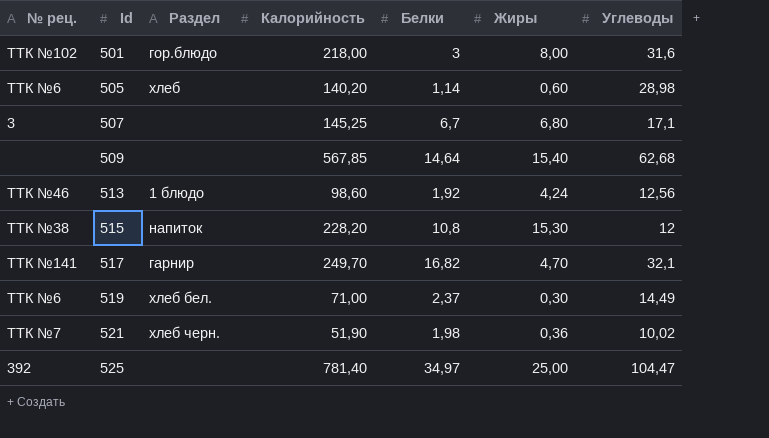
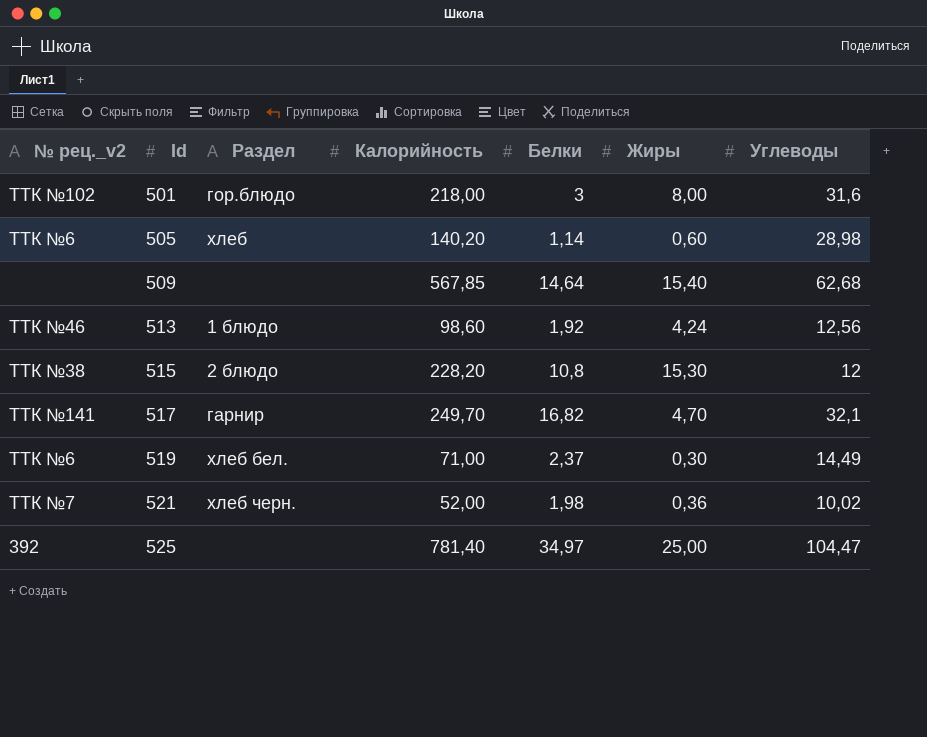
column name: № рец. -> № рец._v2
row 507: 3 | none | 145,25 | 6,7 | 6,80 | 17,1 -> none
515 | Раздел: напиток -> 2 блюдо
521 | Калорийность: 51,90 -> 52,00

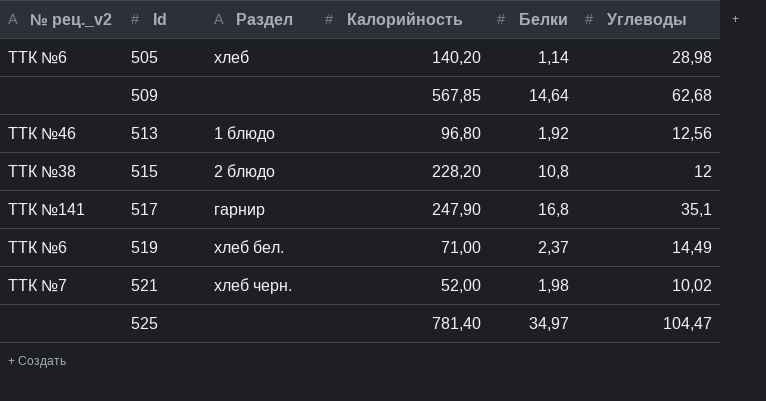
column Жиры | position: 6 -> none
row 501: ТТК №102 | гор.блюдо | 218,00 | 3 | 8,00 | 31,6 -> none
513 | Калорийность: 98,60 -> 96,80
517 | Калорийность: 249,70 -> 247,90
517 | Белки: 16,82 -> 16,8
517 | Углеводы: 32,1 -> 35,1
525 | № рец._v2: 392 -> none

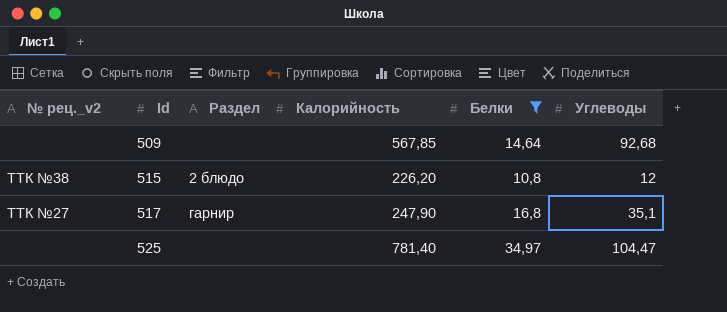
filter: none -> Белки >= 10,8
509 | Углеводы: 62,68 -> 92,68
515 | Калорийность: 228,20 -> 226,20
517 | № рец._v2: ТТК №141 -> ТТК №27

